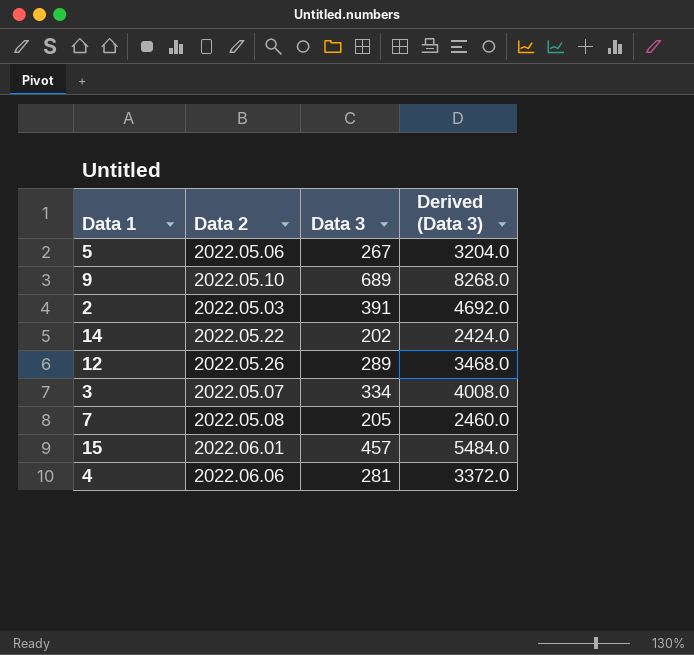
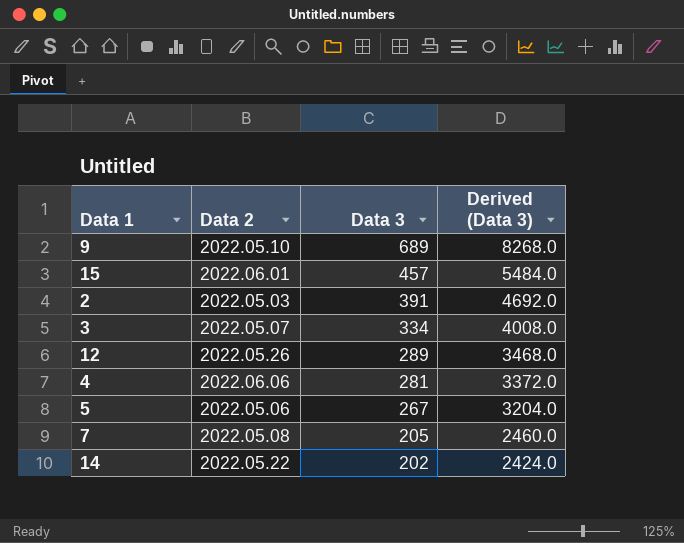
row order: none -> Data 3 descending

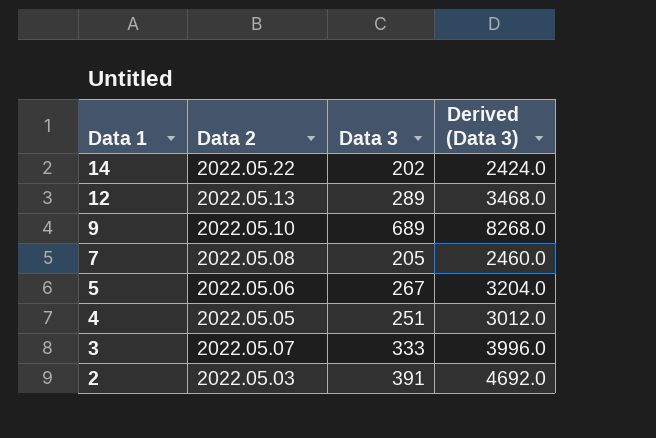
row order: Data 3 descending -> Data 1 descending
row 15: 2022.06.01 | 457 | 5484.0 -> none
12 | Data 2: 2022.05.26 -> 2022.05.13
4 | Data 2: 2022.06.06 -> 2022.05.05
4 | Data 3: 281 -> 251
4 | Derived (Data 3): 3372.0 -> 3012.0
3 | Data 3: 334 -> 333
3 | Derived (Data 3): 4008.0 -> 3996.0

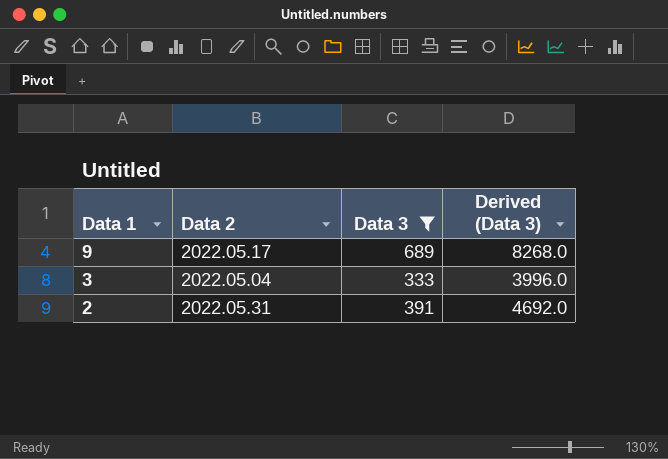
filter: none -> Data 3 >= 333
9 | Data 2: 2022.05.10 -> 2022.05.17
3 | Data 2: 2022.05.07 -> 2022.05.04
2 | Data 2: 2022.05.03 -> 2022.05.31

